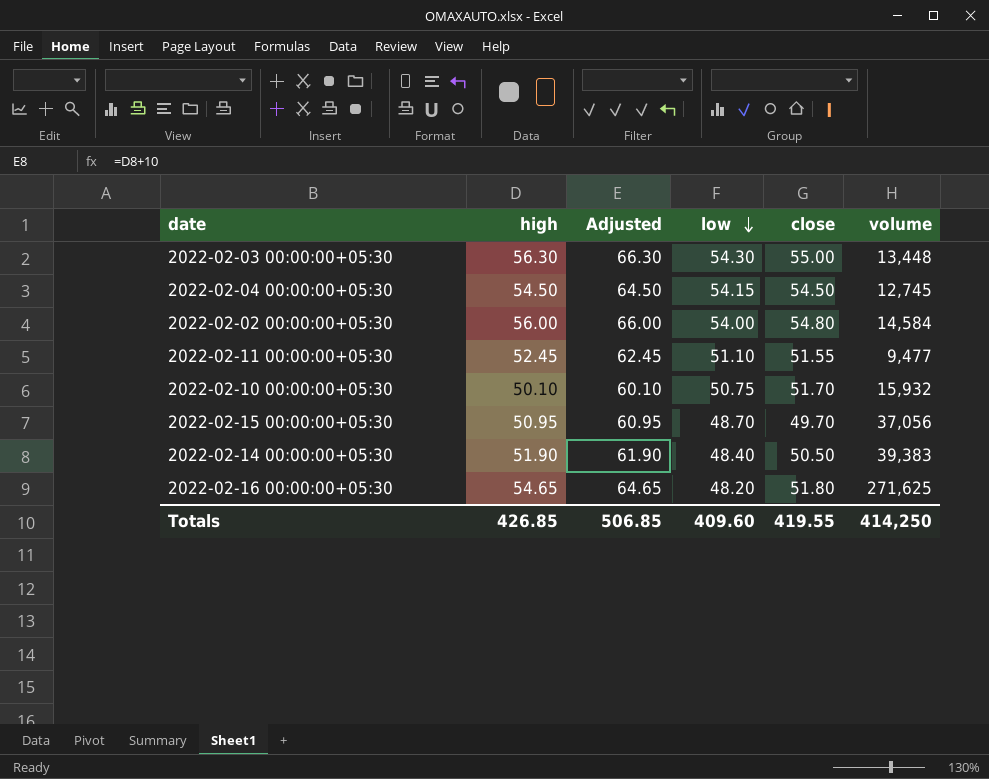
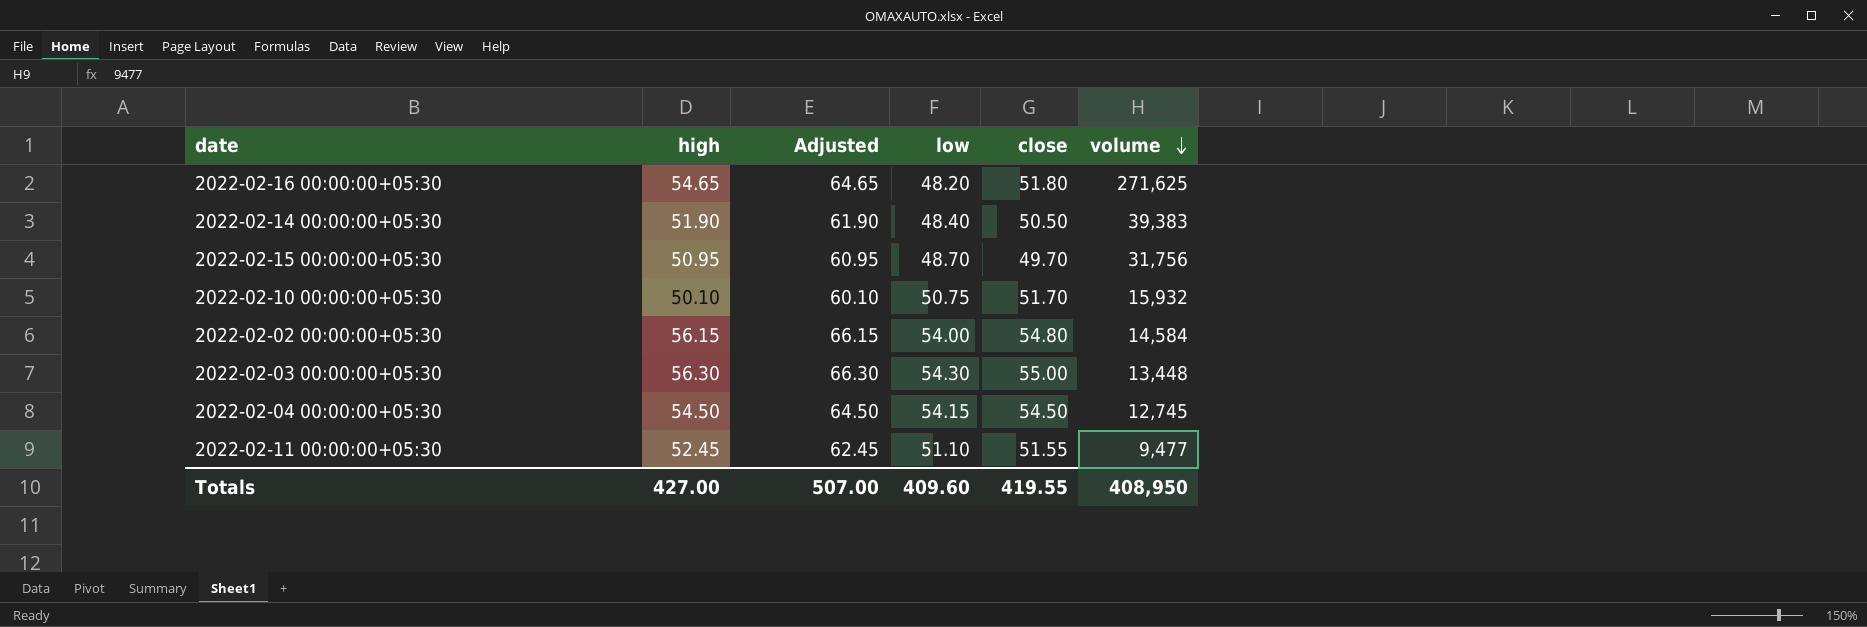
row order: low descending -> volume descending
2022-02-15 00:00:00+05:30 | volume: 37,056 -> 31,756
2022-02-02 00:00:00+05:30 | high: 56.00 -> 56.15
2022-02-02 00:00:00+05:30 | Adjusted: 66.00 -> 66.15
Totals | high: 426.85 -> 427.00
Totals | Adjusted: 506.85 -> 507.00
Totals | volume: 414,250 -> 408,950

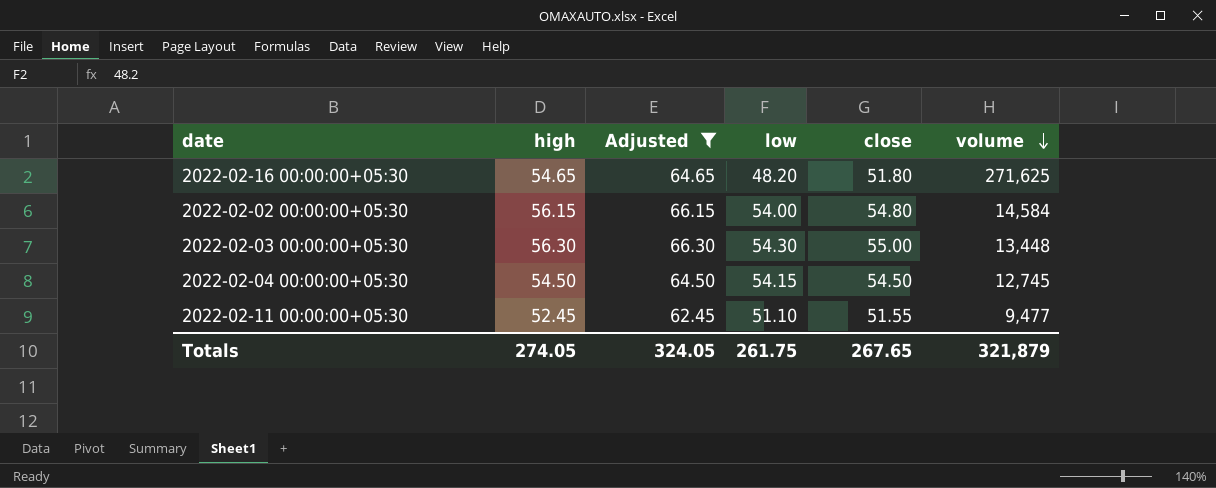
filter: none -> Adjusted >= 62.45
Totals | high: 427.00 -> 274.05
Totals | Adjusted: 507.00 -> 324.05
Totals | low: 409.60 -> 261.75
Totals | close: 419.55 -> 267.65
Totals | volume: 408,950 -> 321,879

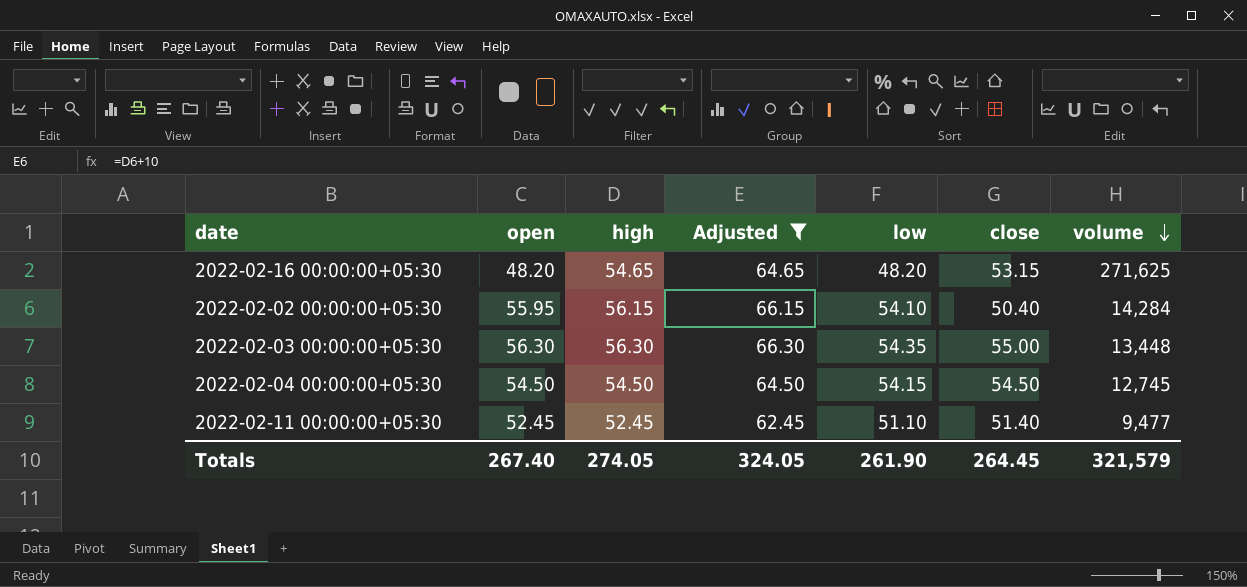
column open | position: none -> 2
2022-02-16 00:00:00+05:30 | close: 51.80 -> 53.15
2022-02-02 00:00:00+05:30 | low: 54.00 -> 54.10
2022-02-02 00:00:00+05:30 | close: 54.80 -> 50.40
2022-02-02 00:00:00+05:30 | volume: 14,584 -> 14,284
2022-02-03 00:00:00+05:30 | low: 54.30 -> 54.35
2022-02-11 00:00:00+05:30 | close: 51.55 -> 51.40
Totals | low: 261.75 -> 261.90
Totals | close: 267.65 -> 264.45
Totals | volume: 321,879 -> 321,579

